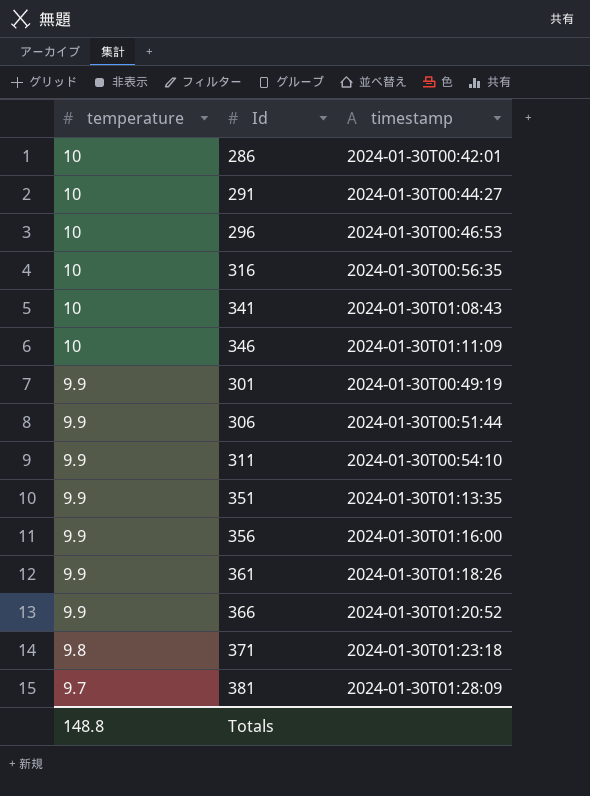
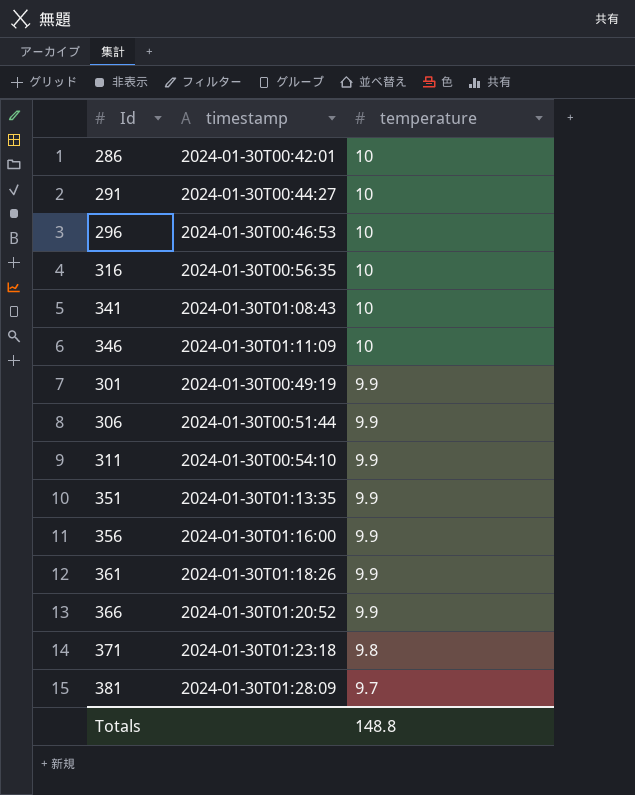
column temperature | position: 1 -> 3

